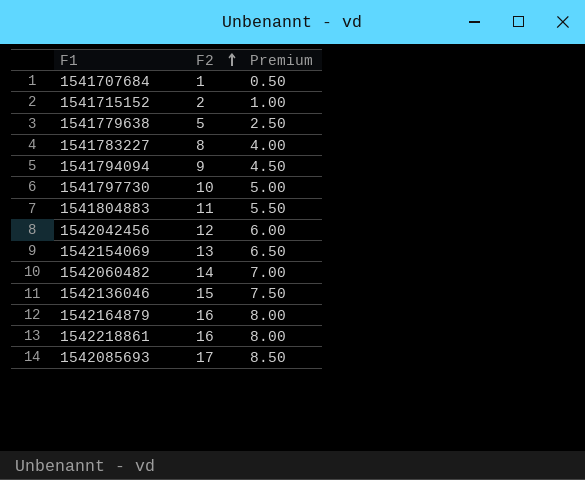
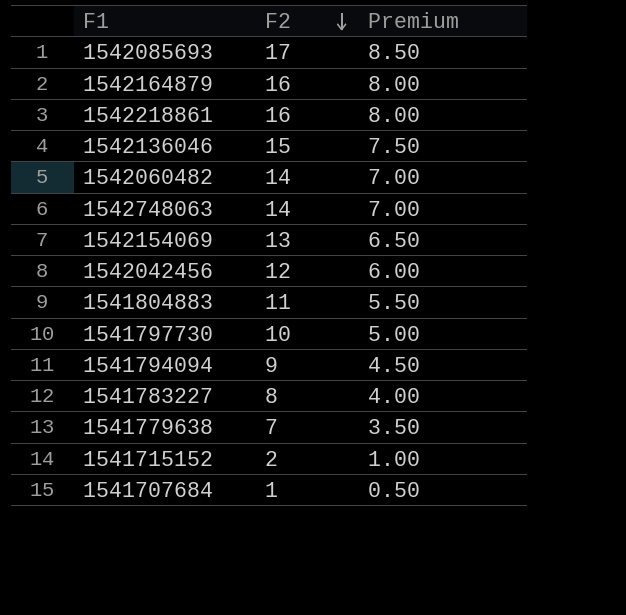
row order: F2 ascending -> F2 descending
row 1542748063: none -> 14 | 7.00
1541779638 | F2: 5 -> 7
1541779638 | Premium: 2.50 -> 3.50

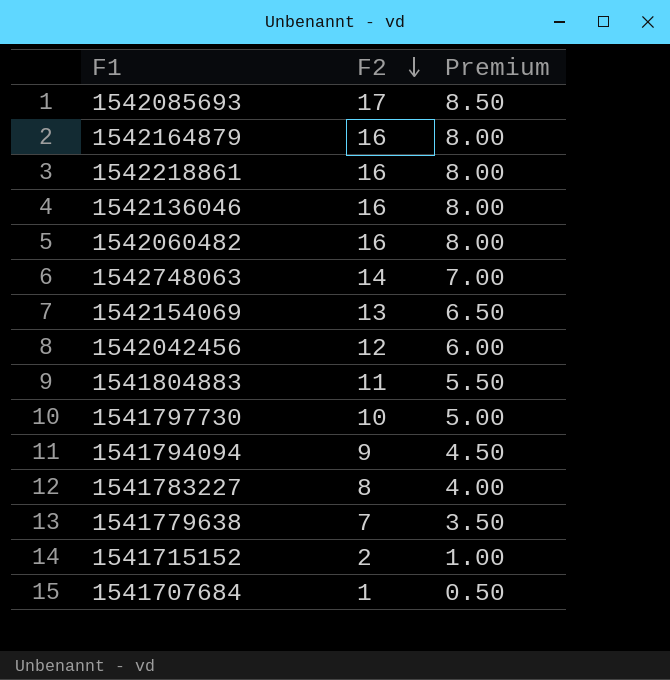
1542136046 | F2: 15 -> 16
1542136046 | Premium: 7.50 -> 8.00
1542060482 | F2: 14 -> 16
1542060482 | Premium: 7.00 -> 8.00

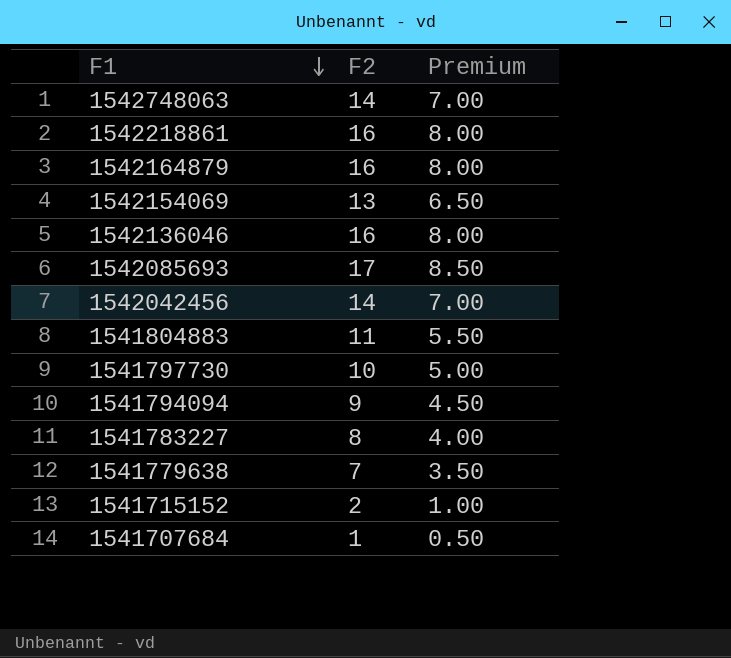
row order: F2 descending -> F1 descending
row 1542060482: 16 | 8.00 -> none
1542042456 | F2: 12 -> 14
1542042456 | Premium: 6.00 -> 7.00

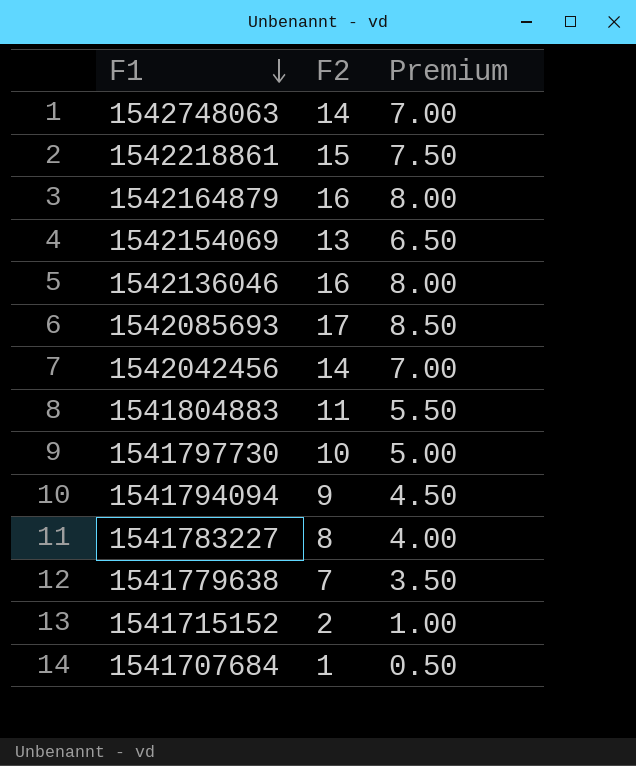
1542218861 | F2: 16 -> 15
1542218861 | Premium: 8.00 -> 7.50

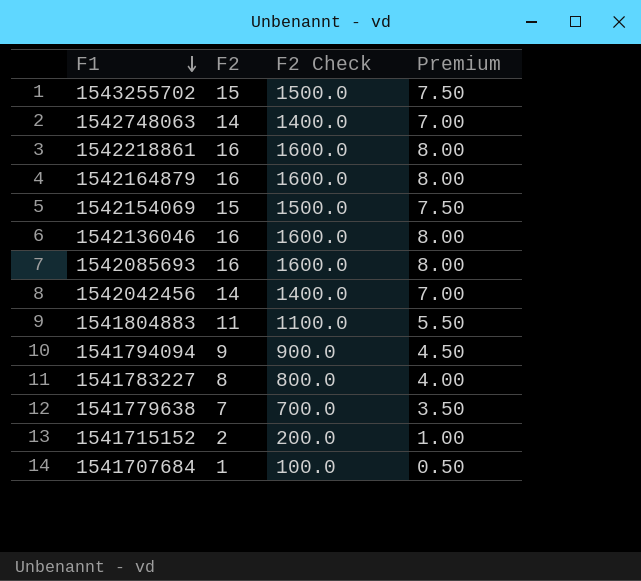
column F2 Check | formula: none -> [F2] * 100
row 1541797730: 10 | 5.00 -> none
row 1543255702: none -> 15 | 1500.0 | 7.50
1542218861 | F2: 15 -> 16
1542218861 | Premium: 7.50 -> 8.00
1542154069 | F2: 13 -> 15
1542154069 | Premium: 6.50 -> 7.50
1542085693 | F2: 17 -> 16
1542085693 | Premium: 8.50 -> 8.00

